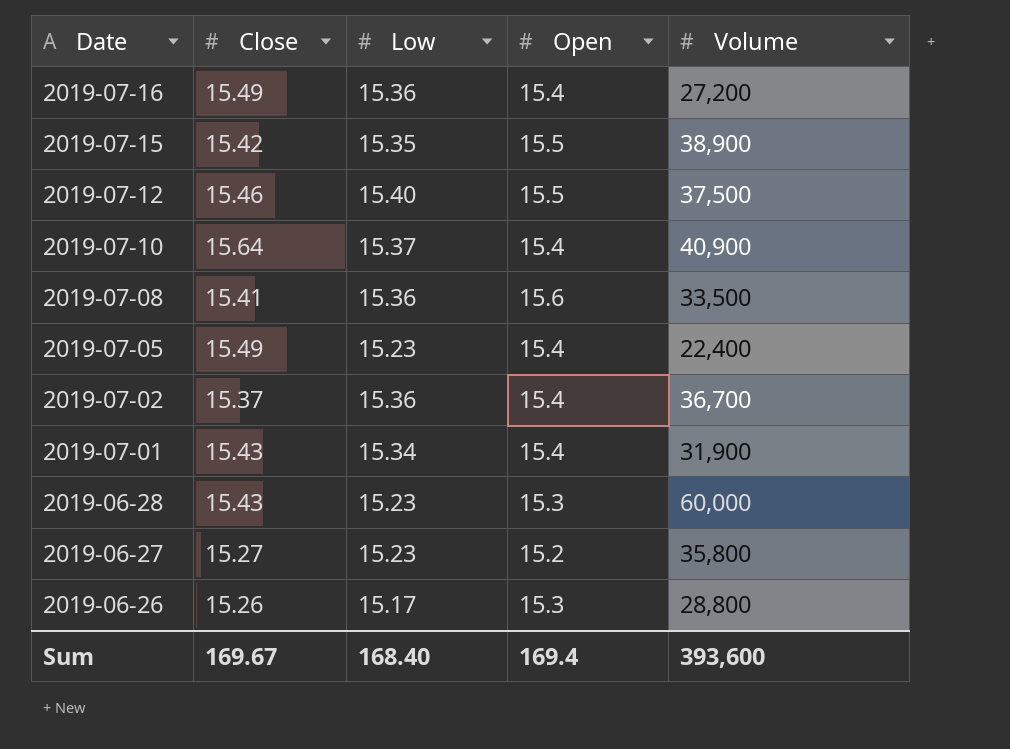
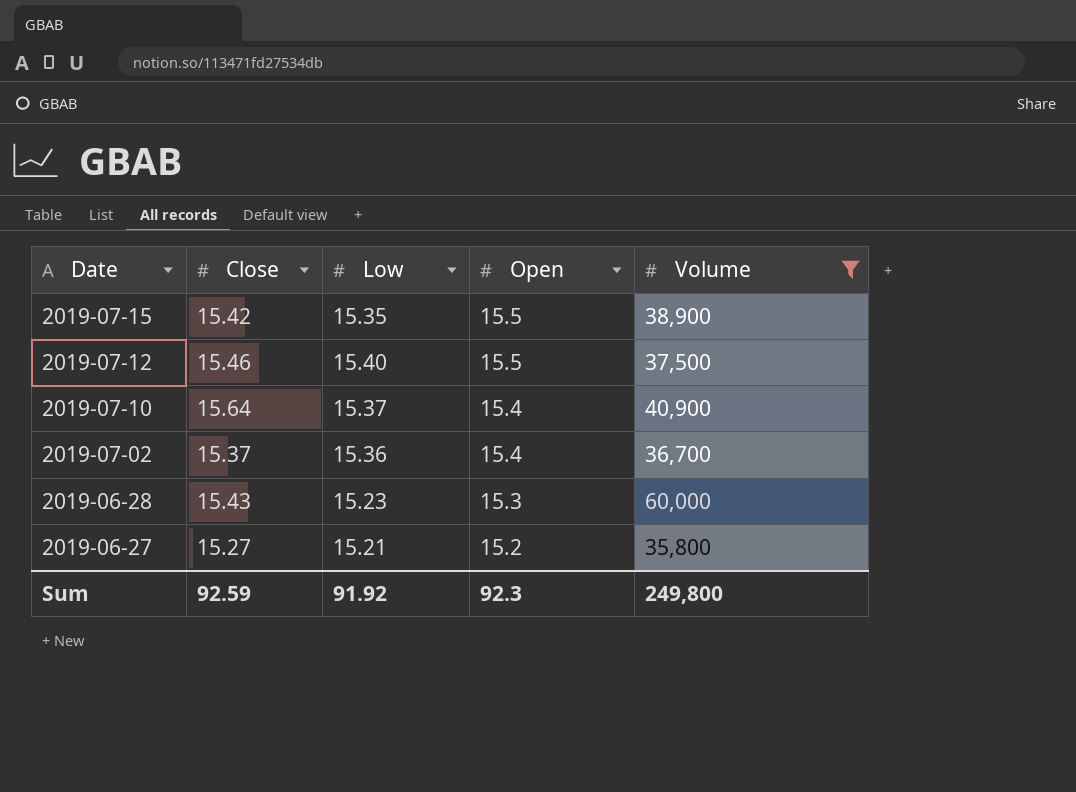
filter: none -> Volume >= 35,800
2019-06-27 | Low: 15.23 -> 15.21
Sum | Close: 169.67 -> 92.59
Sum | Low: 168.40 -> 91.92
Sum | Open: 169.4 -> 92.3
Sum | Volume: 393,600 -> 249,800

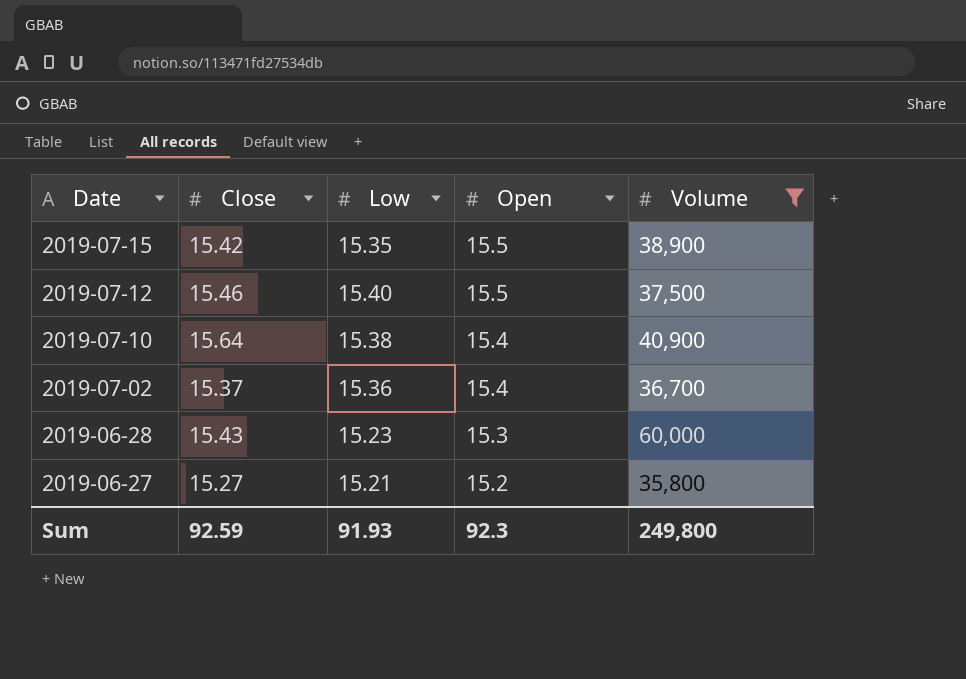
2019-07-10 | Low: 15.37 -> 15.38
Sum | Low: 91.92 -> 91.93

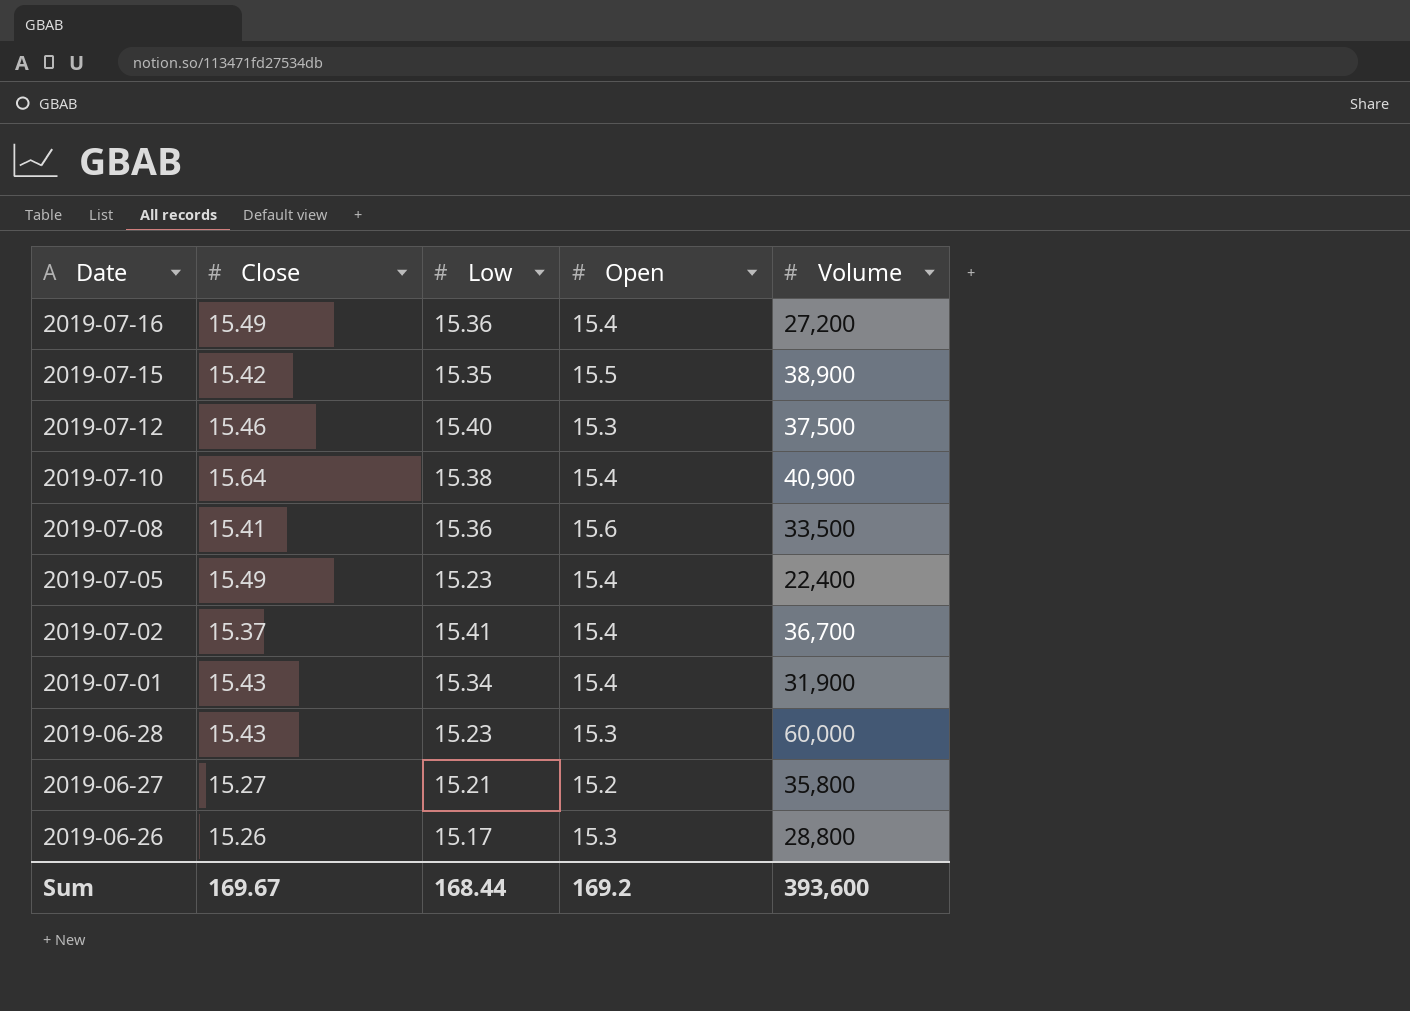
filter: Volume >= 35,800 -> none
2019-07-12 | Open: 15.5 -> 15.3
2019-07-02 | Low: 15.36 -> 15.41
Sum | Close: 92.59 -> 169.67
Sum | Low: 91.93 -> 168.44
Sum | Open: 92.3 -> 169.2
Sum | Volume: 249,800 -> 393,600

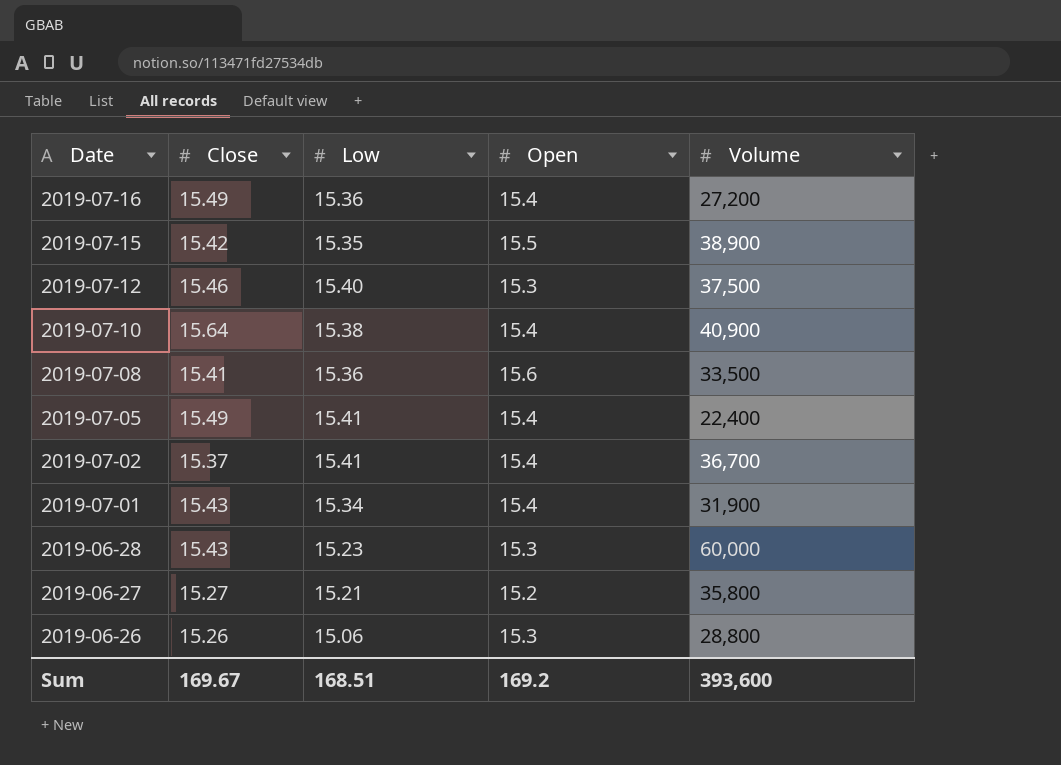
2019-07-05 | Low: 15.23 -> 15.41
2019-06-26 | Low: 15.17 -> 15.06
Sum | Low: 168.44 -> 168.51

